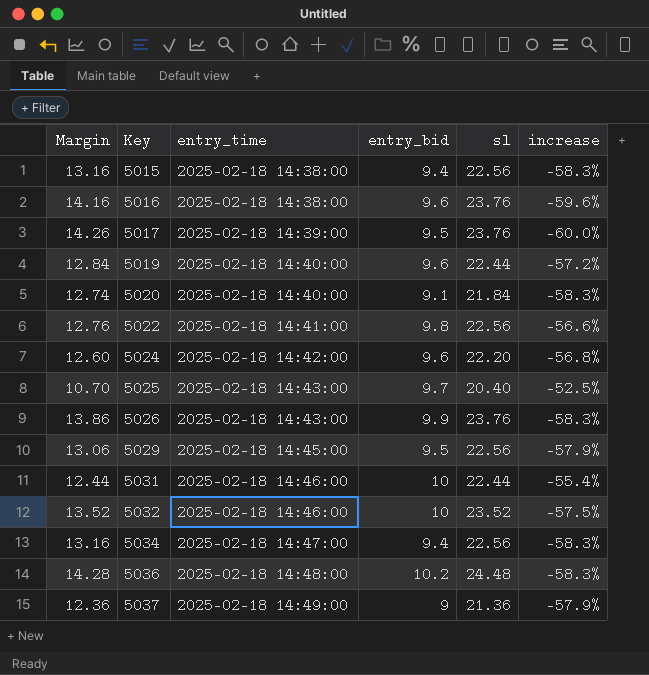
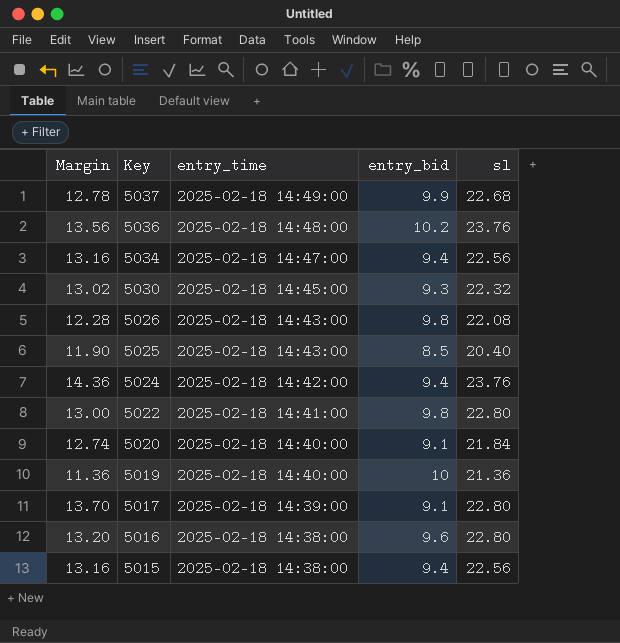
row order: Key ascending -> Key descending
column increase | formula: ([entry_bid] - [sl]) / [sl] -> none
row 5029: 13.06 | 2025-02-18 14:45:00 | 9.5 | 22.56 | -57.9% -> none
row 5031: 12.44 | 2025-02-18 14:46:00 | 10 | 22.44 | -55.4% -> none
row 5032: 13.52 | 2025-02-18 14:46:00 | 10 | 23.52 | -57.5% -> none
5037 | Margin: 12.36 -> 12.78
5037 | entry_bid: 9 -> 9.9
5037 | sl: 21.36 -> 22.68
5036 | Margin: 14.28 -> 13.56
5036 | sl: 24.48 -> 23.76
row 5030: none -> 13.02 | 2025-02-18 14:45:00 | 9.3 | 22.32
5026 | Margin: 13.86 -> 12.28
5026 | entry_bid: 9.9 -> 9.8
5026 | sl: 23.76 -> 22.08
5025 | Margin: 10.70 -> 11.90
5025 | entry_bid: 9.7 -> 8.5
5024 | Margin: 12.60 -> 14.36
5024 | entry_bid: 9.6 -> 9.4
5024 | sl: 22.20 -> 23.76
5022 | Margin: 12.76 -> 13.00
5022 | sl: 22.56 -> 22.80
5019 | Margin: 12.84 -> 11.36
5019 | entry_bid: 9.6 -> 10
5019 | sl: 22.44 -> 21.36
5017 | Margin: 14.26 -> 13.70
5017 | entry_bid: 9.5 -> 9.1
5017 | sl: 23.76 -> 22.80
5016 | Margin: 14.16 -> 13.20
5016 | sl: 23.76 -> 22.80

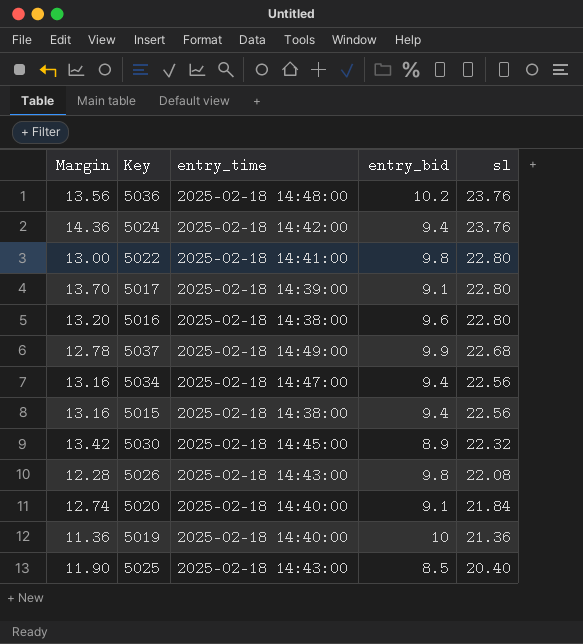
row order: Key descending -> sl descending
5030 | Margin: 13.02 -> 13.42
5030 | entry_bid: 9.3 -> 8.9

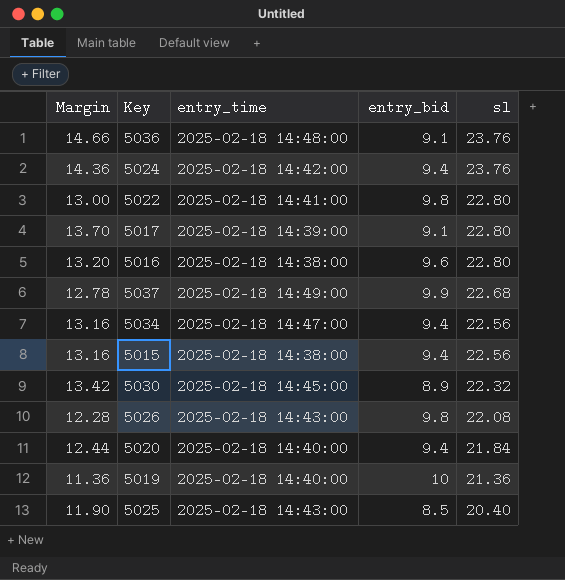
5036 | Margin: 13.56 -> 14.66
5036 | entry_bid: 10.2 -> 9.1
5020 | Margin: 12.74 -> 12.44
5020 | entry_bid: 9.1 -> 9.4

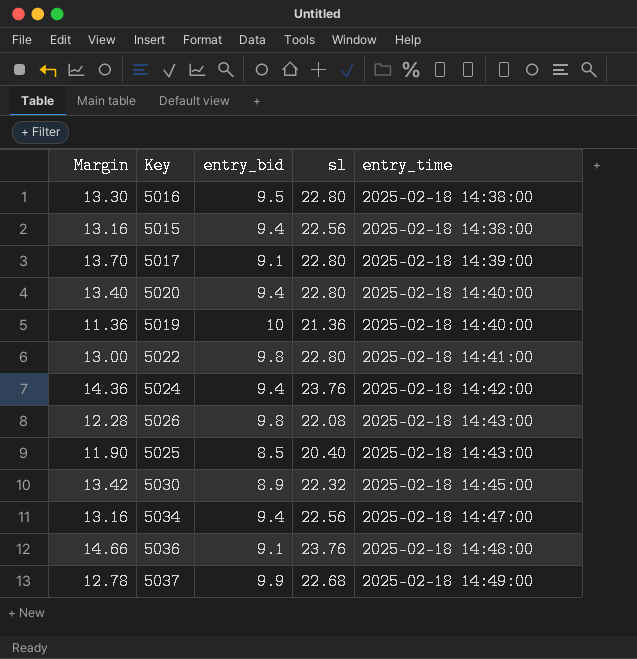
row order: sl descending -> entry_time ascending
column entry_time | position: 3 -> 5
5016 | Margin: 13.20 -> 13.30
5016 | entry_bid: 9.6 -> 9.5
5020 | Margin: 12.44 -> 13.40
5020 | sl: 21.84 -> 22.80

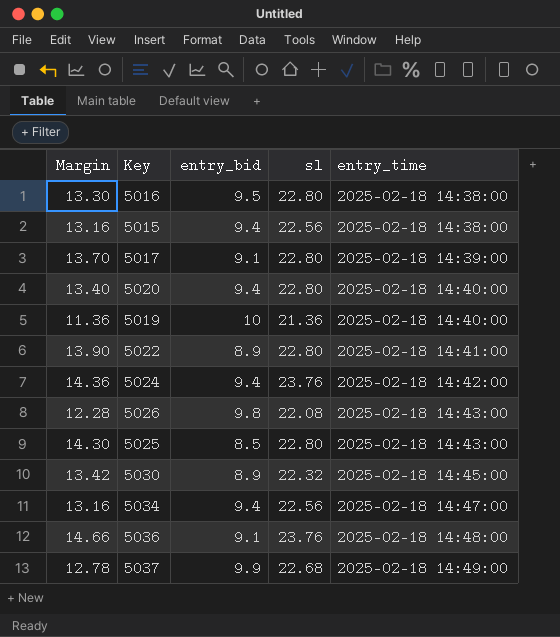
5022 | Margin: 13.00 -> 13.90
5022 | entry_bid: 9.8 -> 8.9
5025 | Margin: 11.90 -> 14.30
5025 | sl: 20.40 -> 22.80

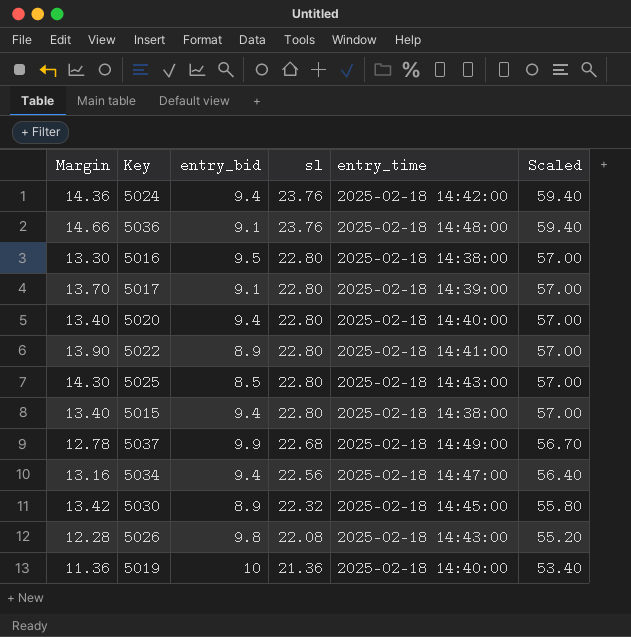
row order: entry_time ascending -> sl descending
column Scaled | formula: none -> [sl] * 2.5
5015 | Margin: 13.16 -> 13.40
5015 | sl: 22.56 -> 22.80

